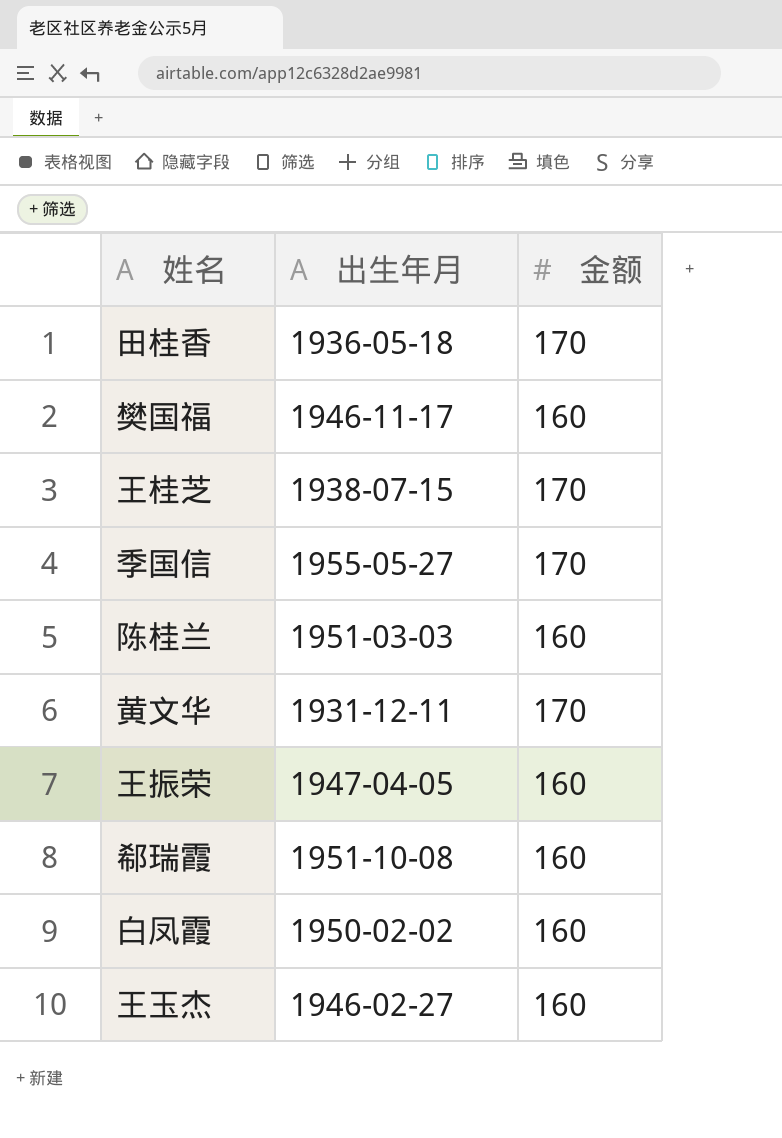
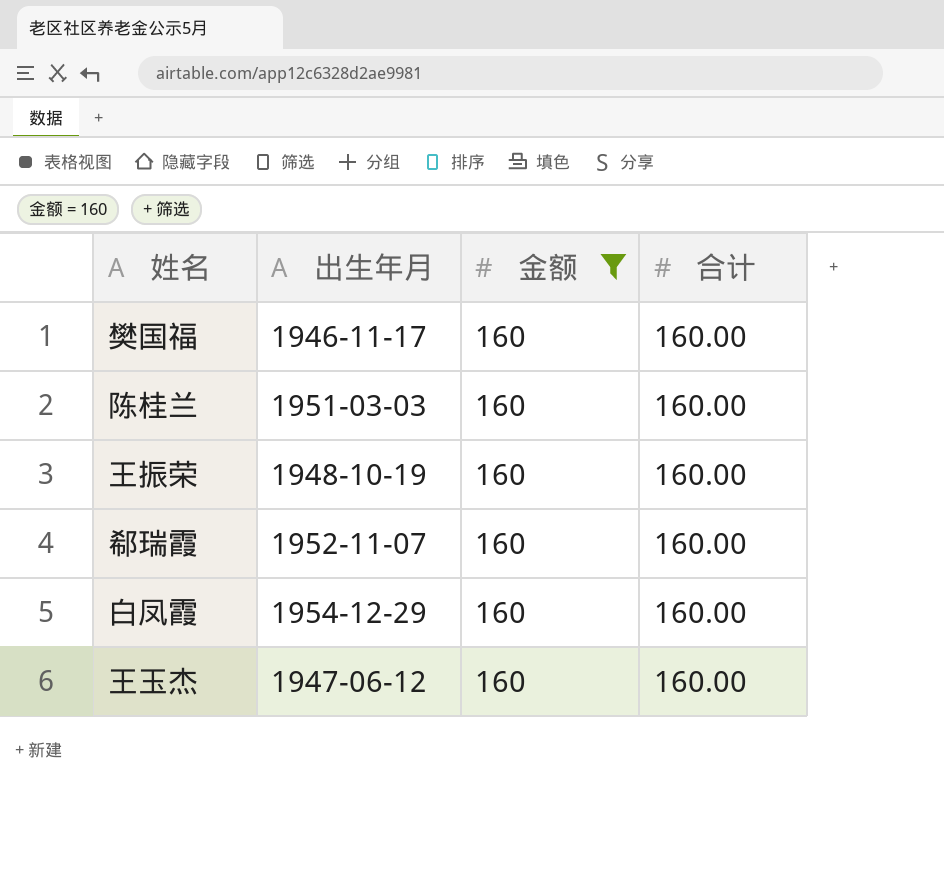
filter: none -> 金额 = 160
column 合计 | position: none -> 4
王振荣 | 出生年月: 1947-04-05 -> 1948-10-19
郗瑞霞 | 出生年月: 1951-10-08 -> 1952-11-07
白凤霞 | 出生年月: 1950-02-02 -> 1954-12-29
王玉杰 | 出生年月: 1946-02-27 -> 1947-06-12

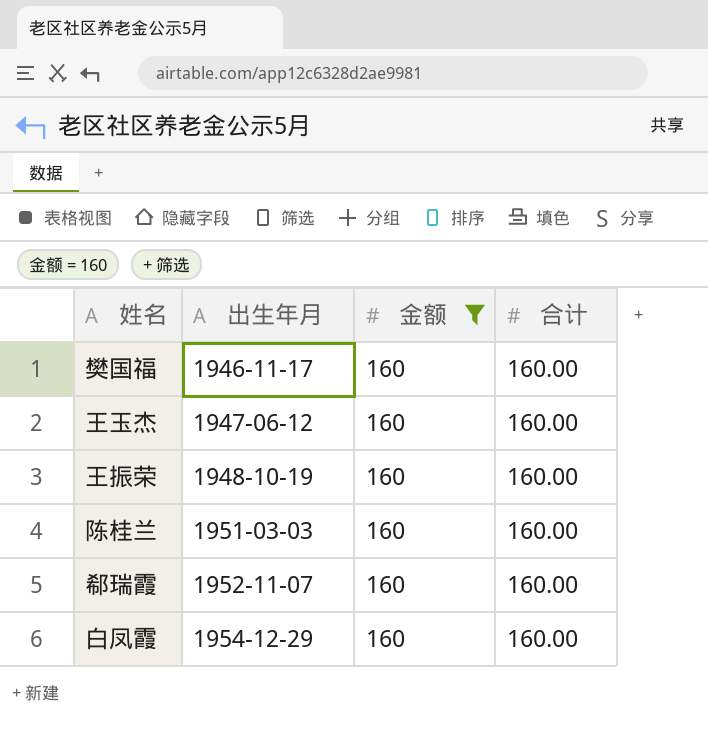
row order: none -> 出生年月 ascending

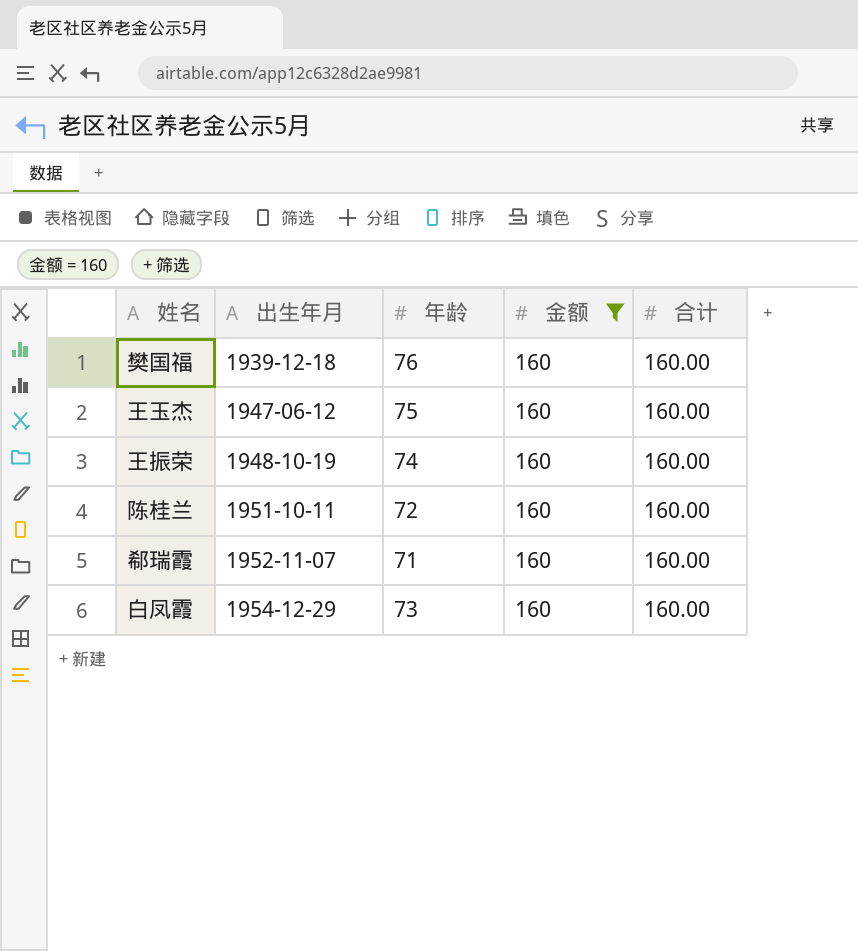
column 年龄 | position: none -> 3
樊国福 | 出生年月: 1946-11-17 -> 1939-12-18
陈桂兰 | 出生年月: 1951-03-03 -> 1951-10-11

